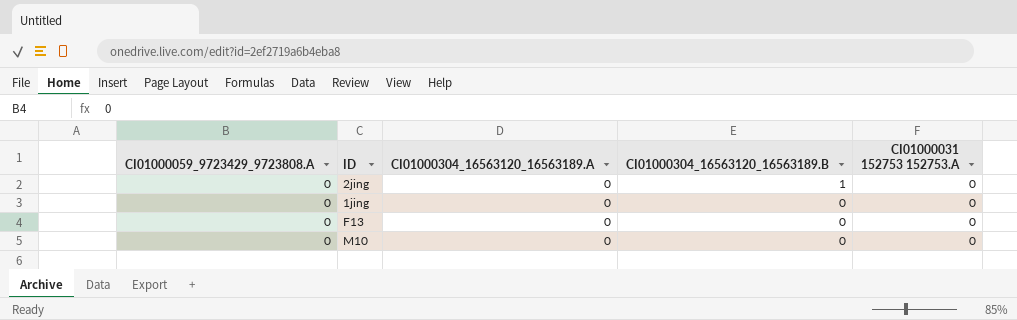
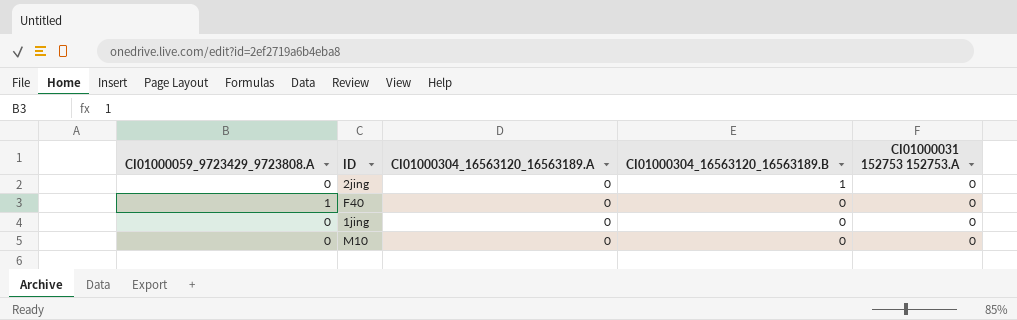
row F13: 0 | 0 | 0 | 0 -> none
row F40: none -> 1 | 0 | 0 | 0

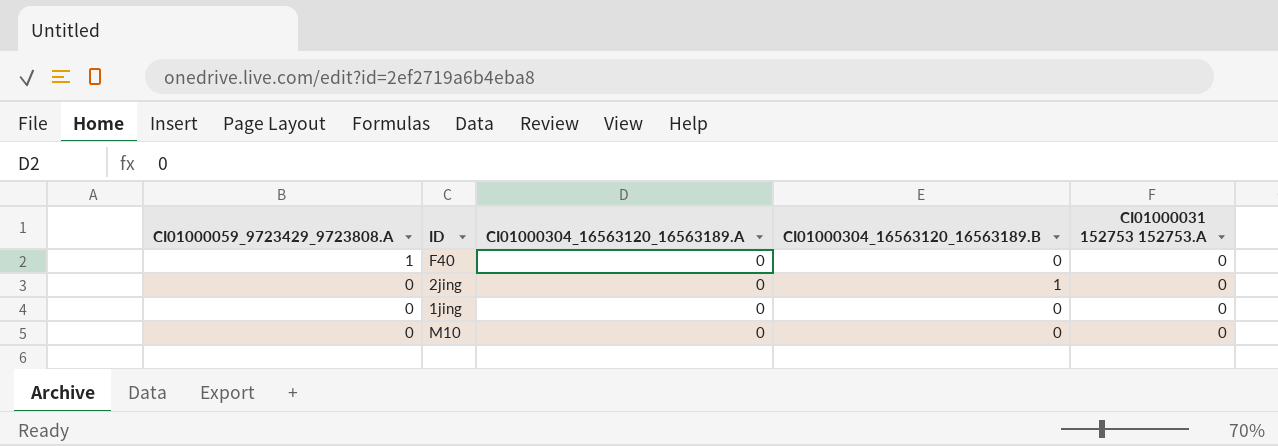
row order: CI01000304_16563120_16563189.B descending -> CI01000059_9723429_9723808.A descending

